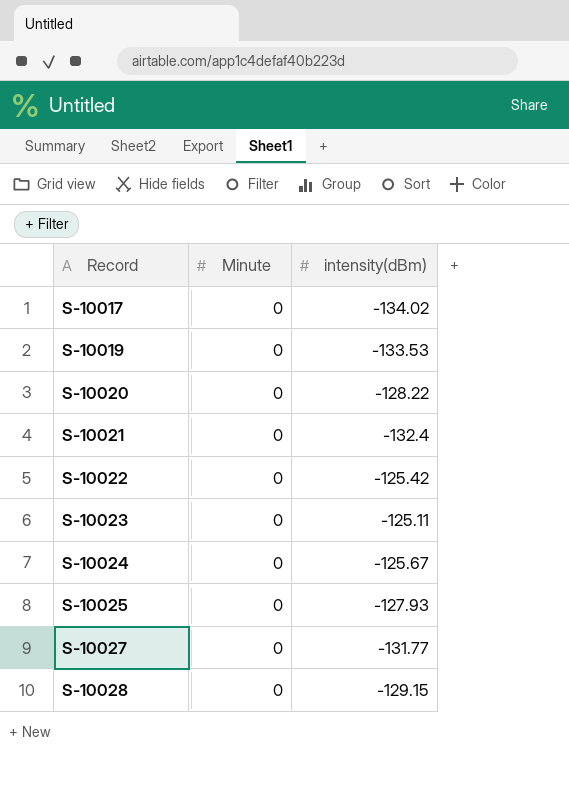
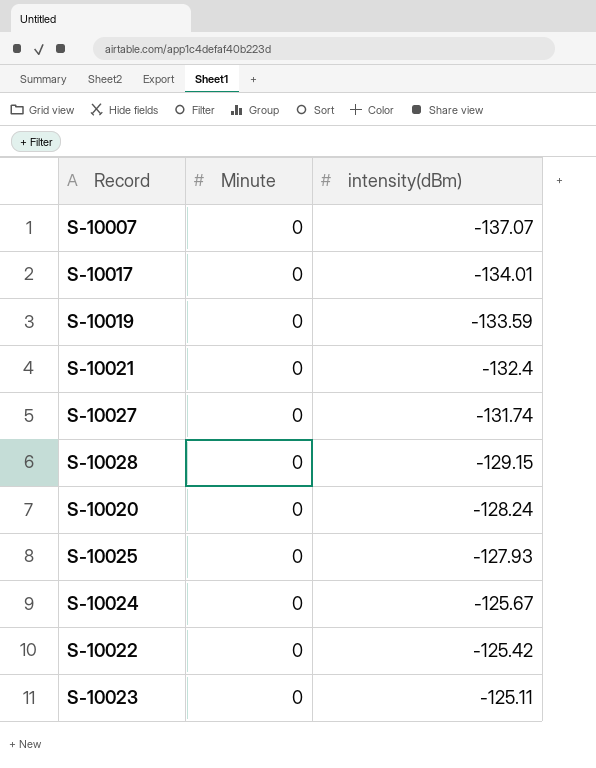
row order: Record ascending -> intensity(dBm) ascending
row S-10007: none -> 0 | -137.07
S-10017 | intensity(dBm): -134.02 -> -134.01
S-10019 | intensity(dBm): -133.53 -> -133.59
S-10027 | intensity(dBm): -131.77 -> -131.74
S-10020 | intensity(dBm): -128.22 -> -128.24

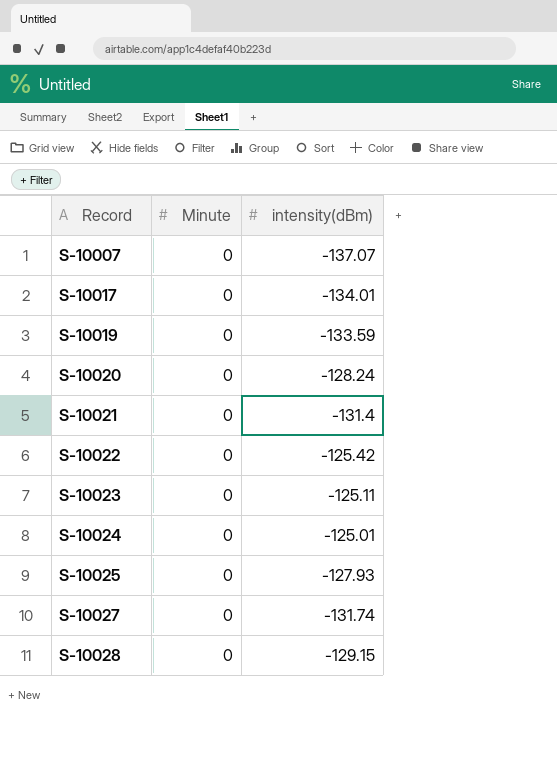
row order: intensity(dBm) ascending -> Record ascending
S-10021 | intensity(dBm): -132.4 -> -131.4
S-10024 | intensity(dBm): -125.67 -> -125.01

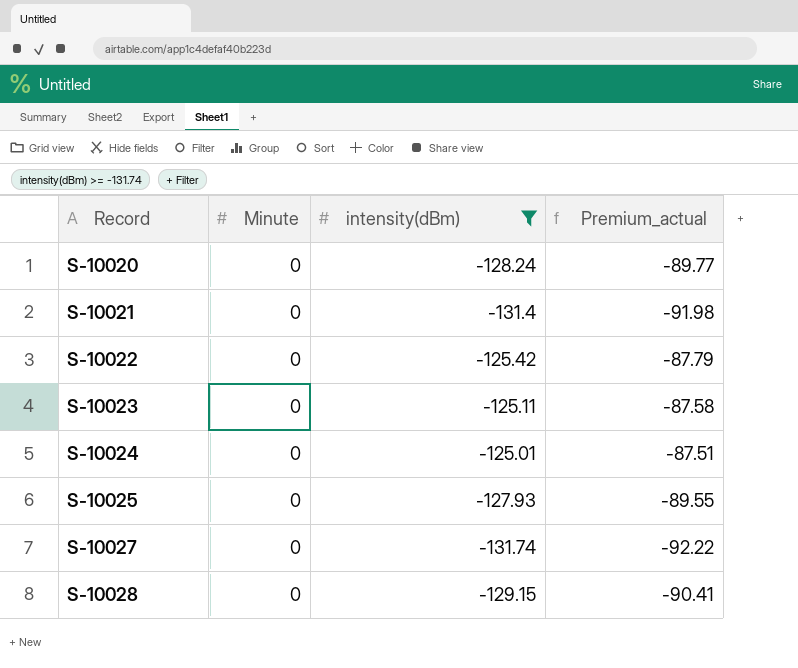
filter: none -> intensity(dBm) >= -131.74
column Premium_actual | formula: none -> [intensity(dBm)] * 0.7

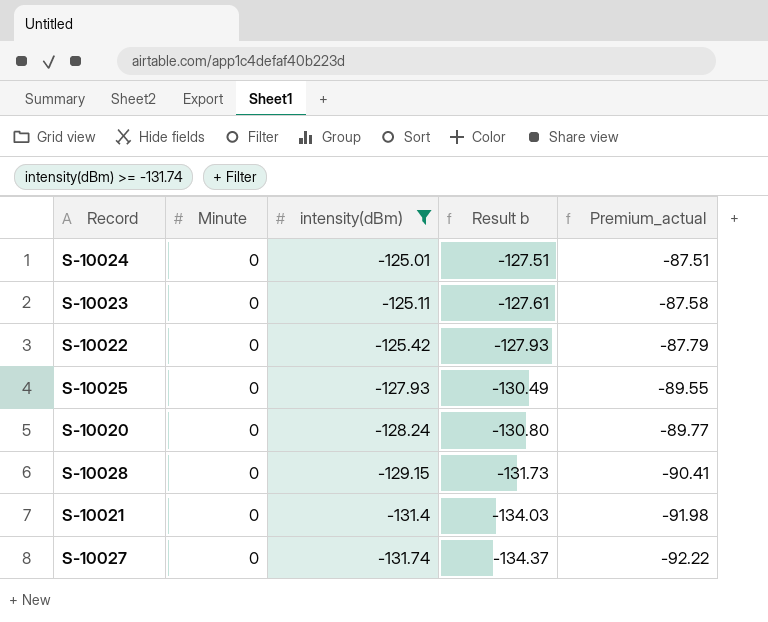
row order: Record ascending -> intensity(dBm) descending
column Result b | formula: none -> [intensity(dBm)] * 1.02

